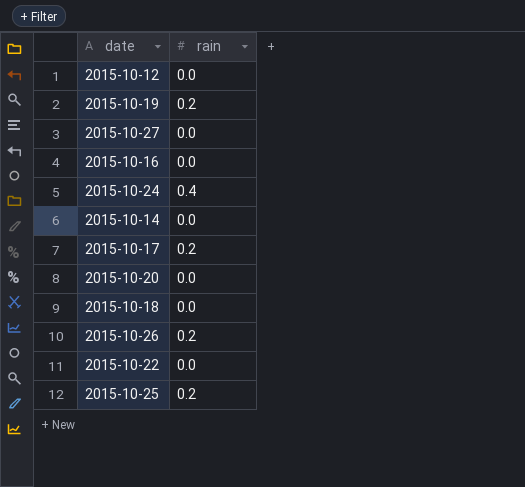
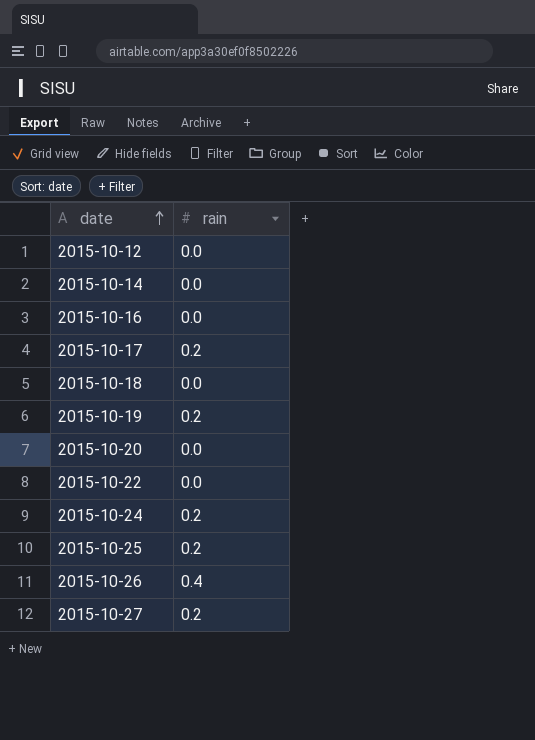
row order: none -> date ascending
2015-10-24 | rain: 0.4 -> 0.2
2015-10-26 | rain: 0.2 -> 0.4
2015-10-27 | rain: 0.0 -> 0.2

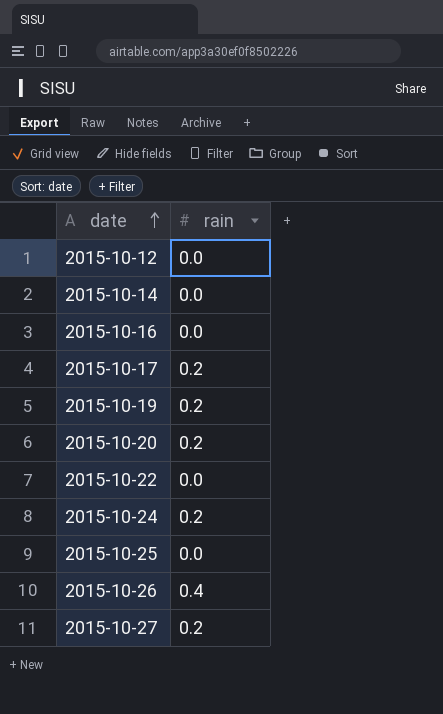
row 2015-10-18: 0.0 -> none
2015-10-20 | rain: 0.0 -> 0.2
2015-10-25 | rain: 0.2 -> 0.0

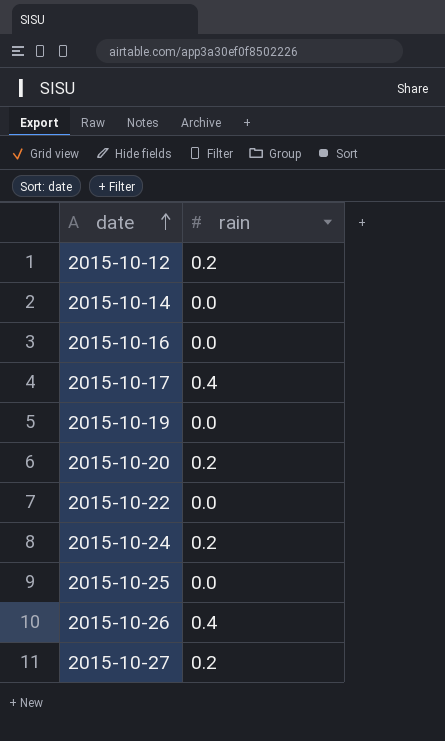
2015-10-12 | rain: 0.0 -> 0.2
2015-10-17 | rain: 0.2 -> 0.4
2015-10-19 | rain: 0.2 -> 0.0

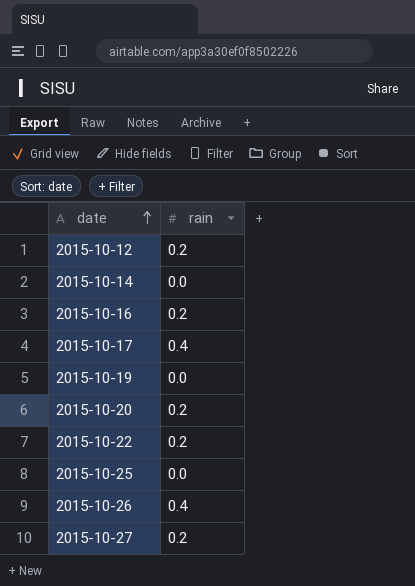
row 2015-10-24: 0.2 -> none
2015-10-16 | rain: 0.0 -> 0.2
2015-10-22 | rain: 0.0 -> 0.2

